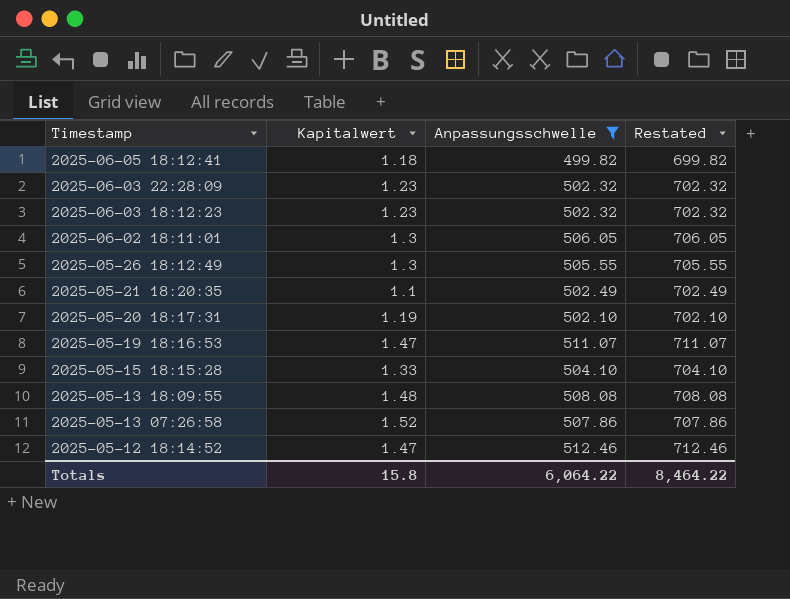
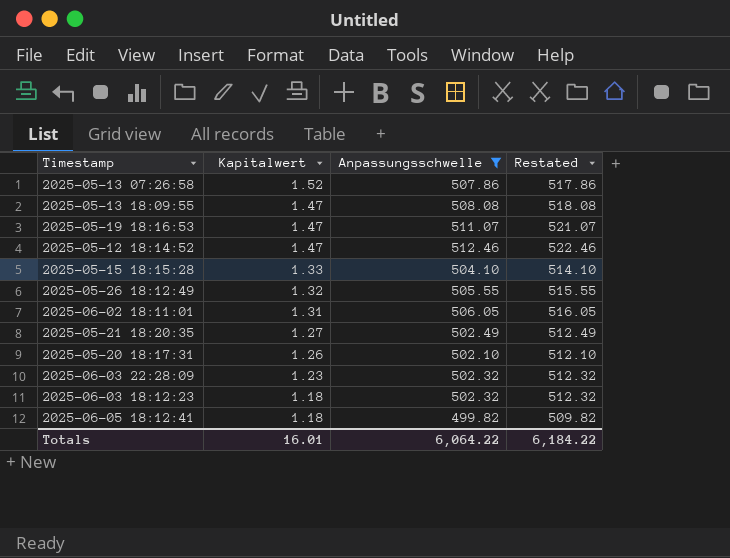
row order: Timestamp descending -> Kapitalwert descending
column Restated | formula: [Anpassungsschwelle] + 200 -> [Anpassungsschwelle] + 10
2025-05-13 18:09:55 | Kapitalwert: 1.48 -> 1.47
2025-05-26 18:12:49 | Kapitalwert: 1.3 -> 1.32
2025-06-02 18:11:01 | Kapitalwert: 1.3 -> 1.31
2025-05-21 18:20:35 | Kapitalwert: 1.1 -> 1.27
2025-05-20 18:17:31 | Kapitalwert: 1.19 -> 1.26
2025-06-03 18:12:23 | Kapitalwert: 1.23 -> 1.18
Totals | Kapitalwert: 15.8 -> 16.01
Totals | Restated: 8,464.22 -> 6,184.22

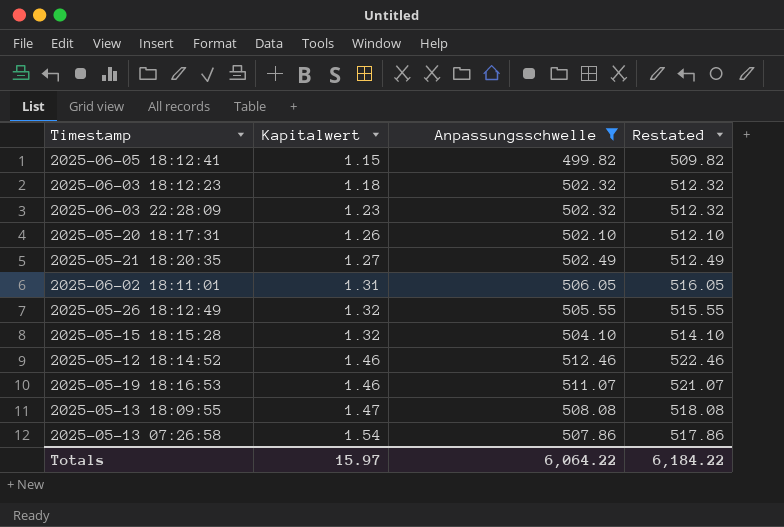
row order: Kapitalwert descending -> Kapitalwert ascending
2025-06-05 18:12:41 | Kapitalwert: 1.18 -> 1.15
2025-05-15 18:15:28 | Kapitalwert: 1.33 -> 1.32
2025-05-12 18:14:52 | Kapitalwert: 1.47 -> 1.46
2025-05-19 18:16:53 | Kapitalwert: 1.47 -> 1.46
2025-05-13 07:26:58 | Kapitalwert: 1.52 -> 1.54
Totals | Kapitalwert: 16.01 -> 15.97

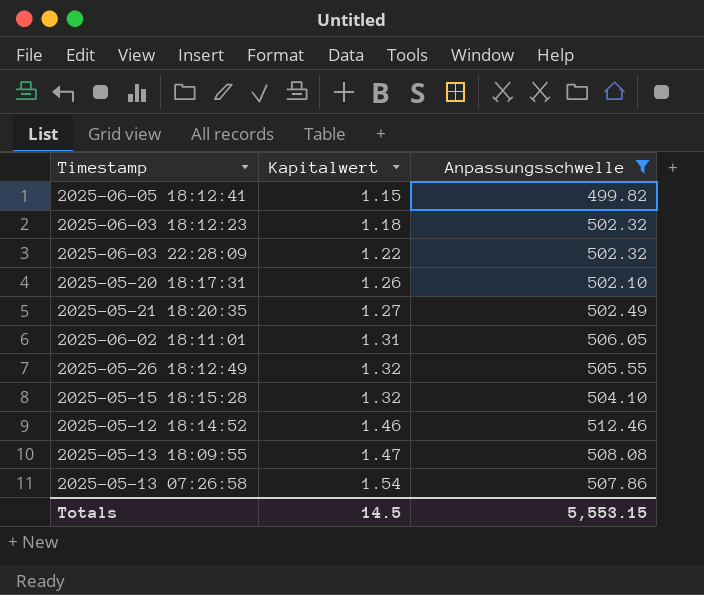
column Restated | formula: [Anpassungsschwelle] + 10 -> none
row 2025-05-19 18:16:53: 1.46 | 511.07 | 521.07 -> none
2025-06-03 22:28:09 | Kapitalwert: 1.23 -> 1.22
Totals | Kapitalwert: 15.97 -> 14.5
Totals | Anpassungsschwelle: 6,064.22 -> 5,553.15

